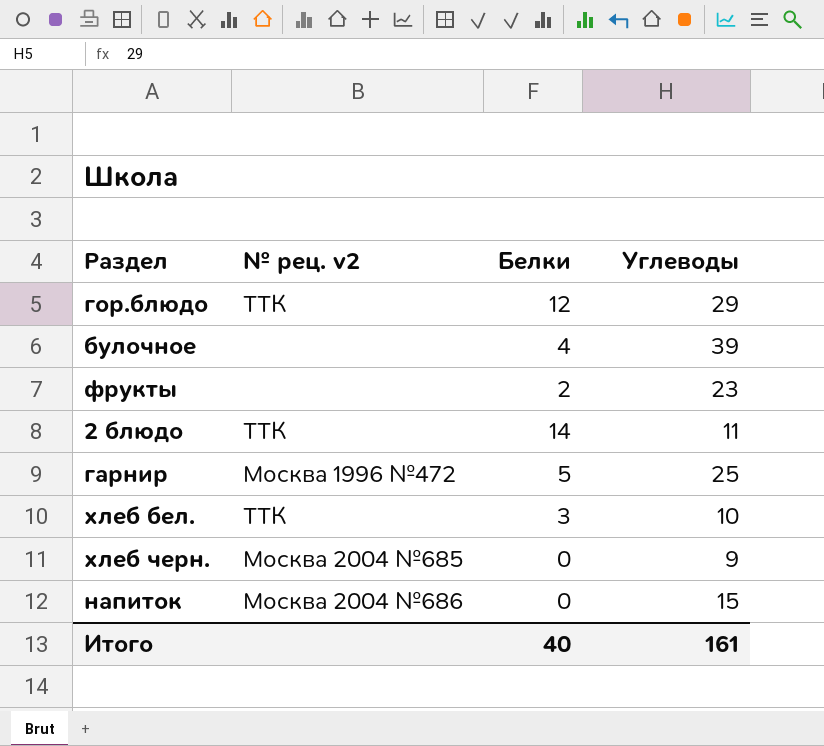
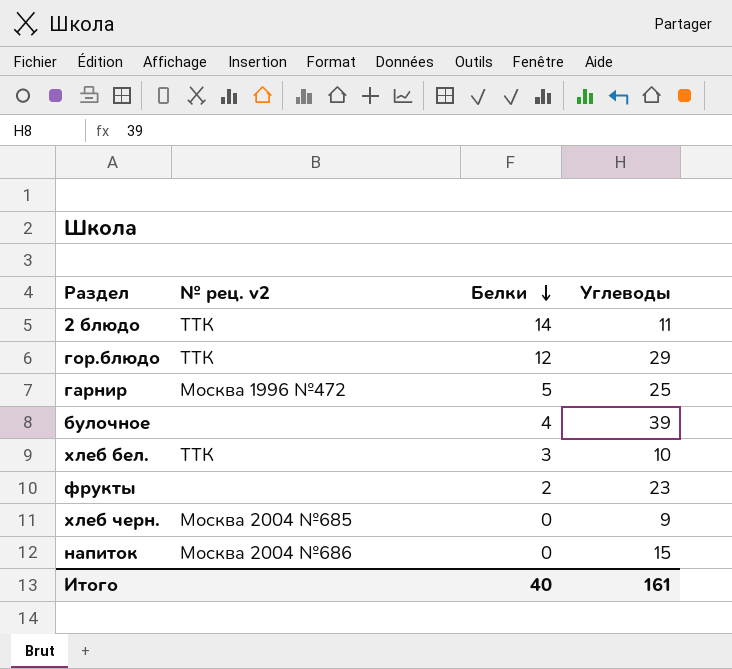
row order: none -> Белки descending

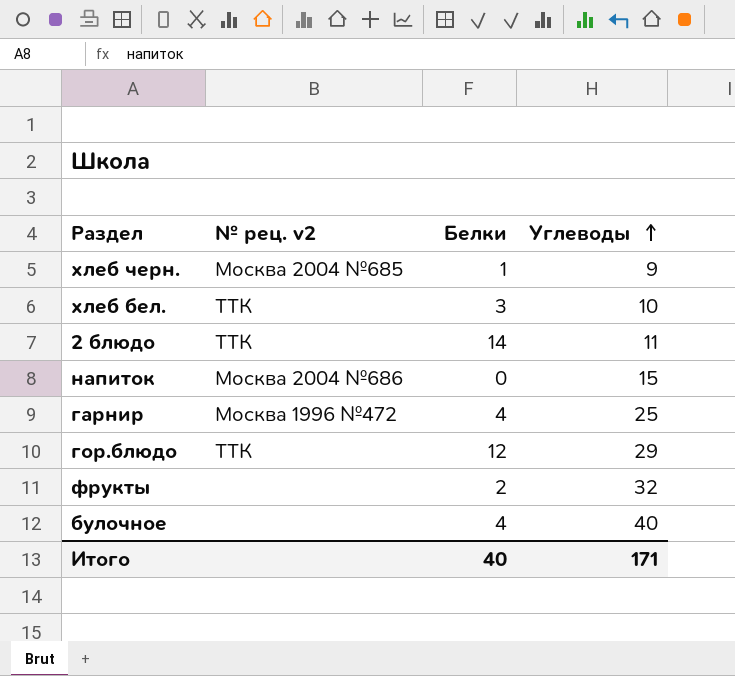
row order: Белки descending -> Углеводы ascending
хлеб черн. | Белки: 0 -> 1
гарнир | Белки: 5 -> 4
фрукты | Углеводы: 23 -> 32
булочное | Углеводы: 39 -> 40
Итого | Углеводы: 161 -> 171

